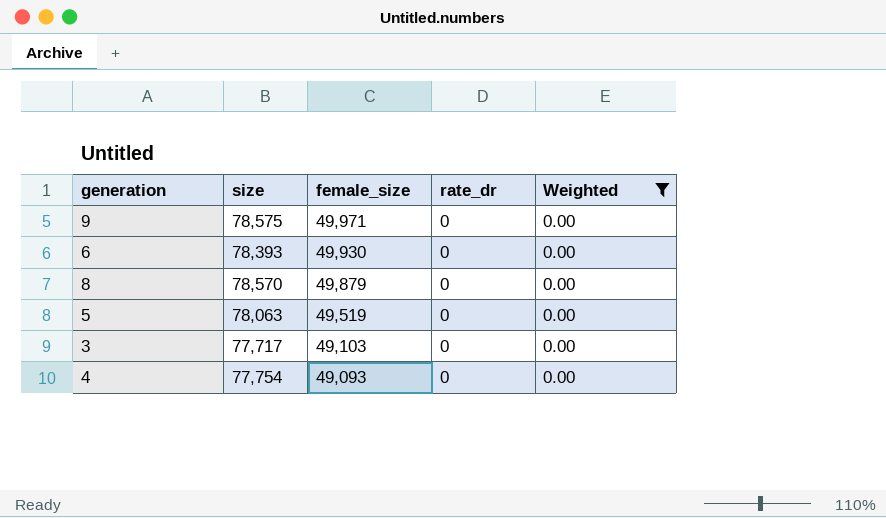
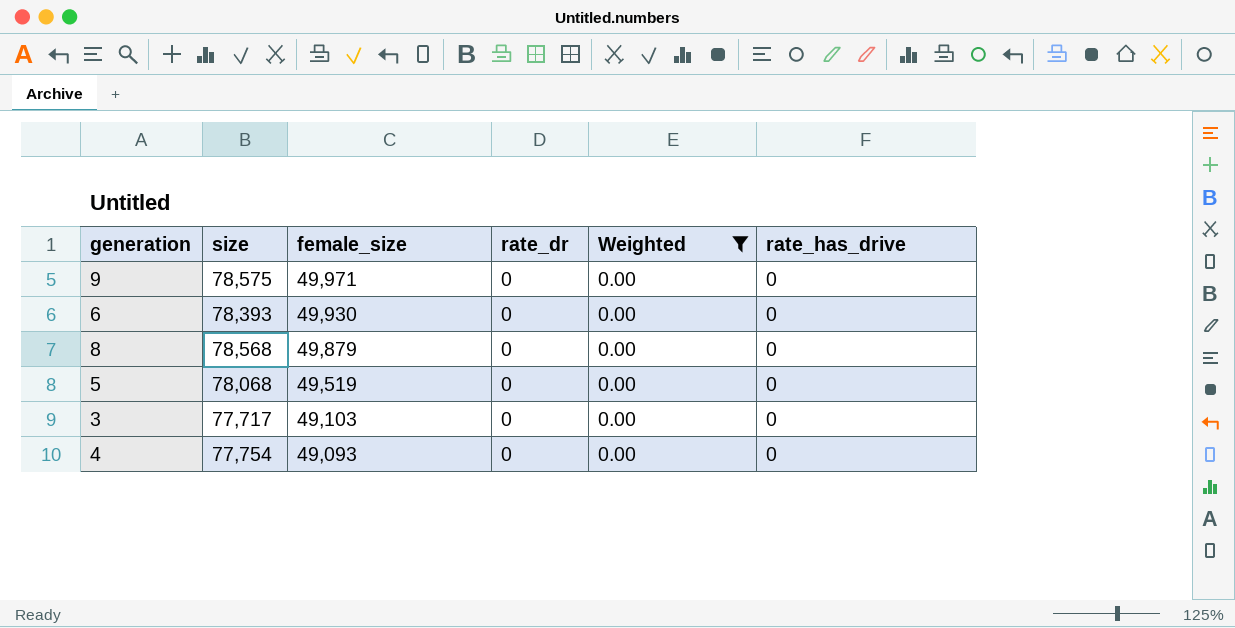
column rate_has_drive | position: none -> 6
8 | size: 78,570 -> 78,568
5 | size: 78,063 -> 78,068

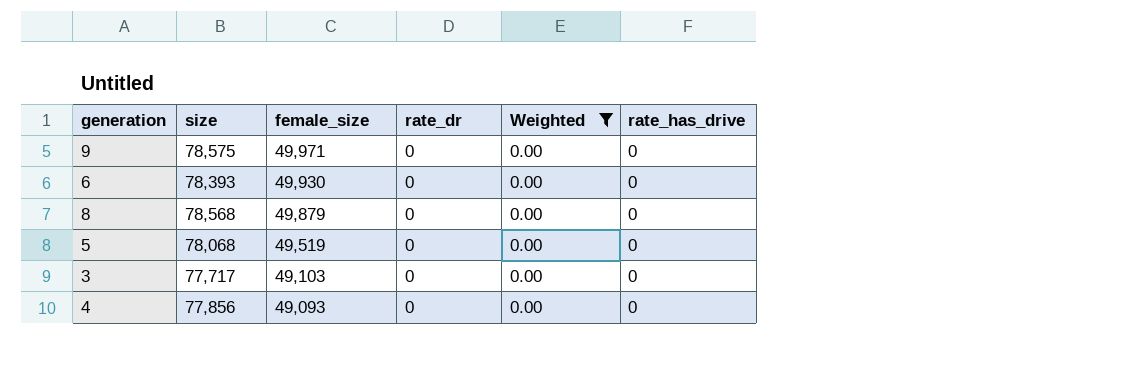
4 | size: 77,754 -> 77,856

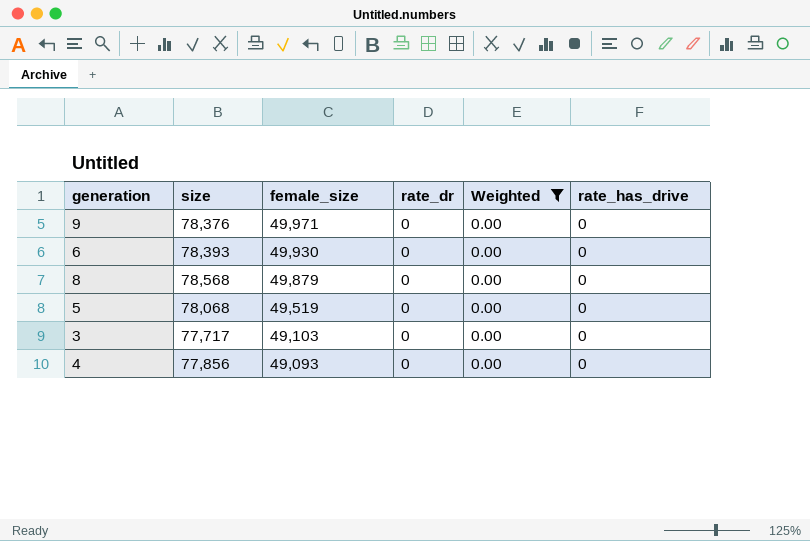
9 | size: 78,575 -> 78,376

